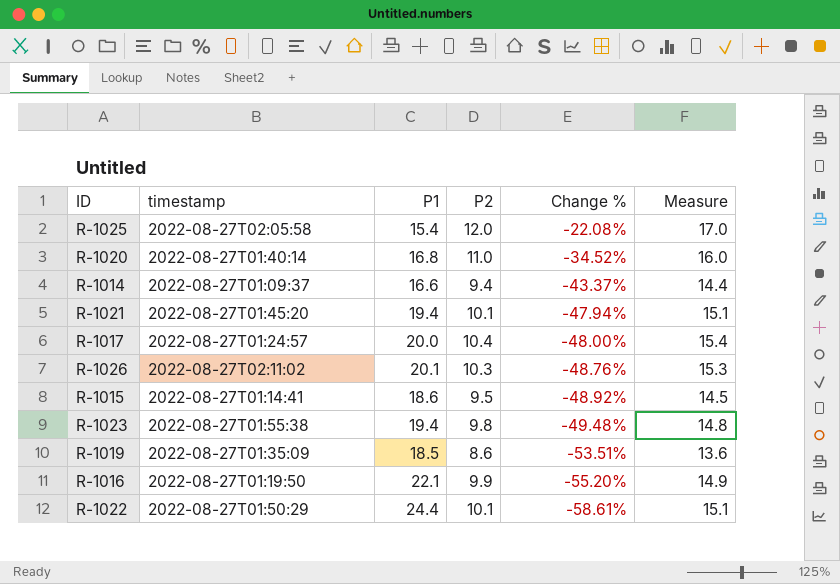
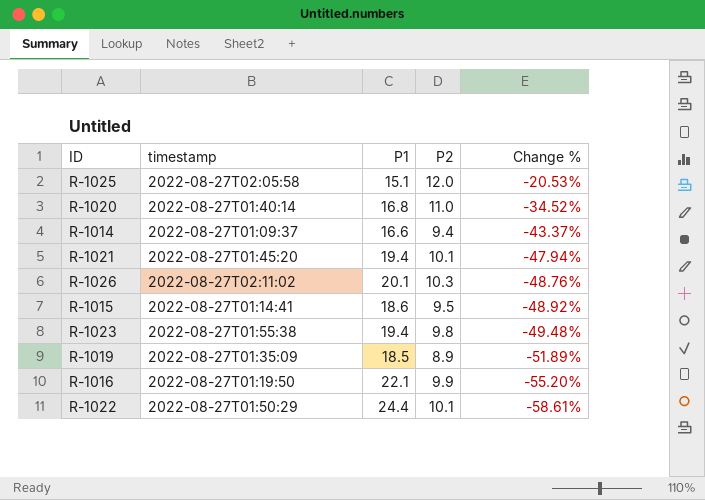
column Measure | formula: [P2] + 5 -> none
row R-1017: 2022-08-27T01:24:57 | 20.0 | 10.4 | -48.00% | 15.4 -> none
R-1025 | P1: 15.4 -> 15.1
R-1025 | Change %: -22.08% -> -20.53%
R-1019 | P2: 8.6 -> 8.9
R-1019 | Change %: -53.51% -> -51.89%

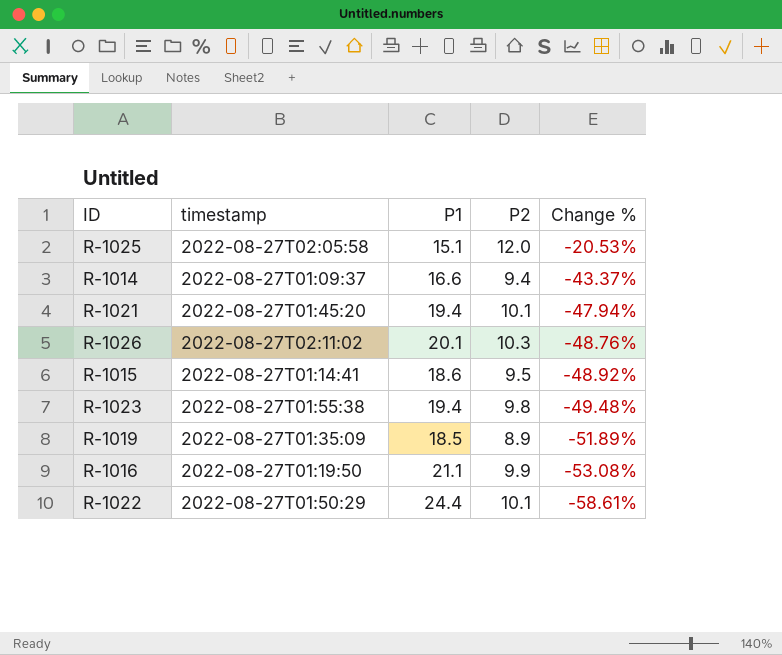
row R-1020: 2022-08-27T01:40:14 | 16.8 | 11.0 | -34.52% -> none
R-1016 | P1: 22.1 -> 21.1
R-1016 | Change %: -55.20% -> -53.08%

